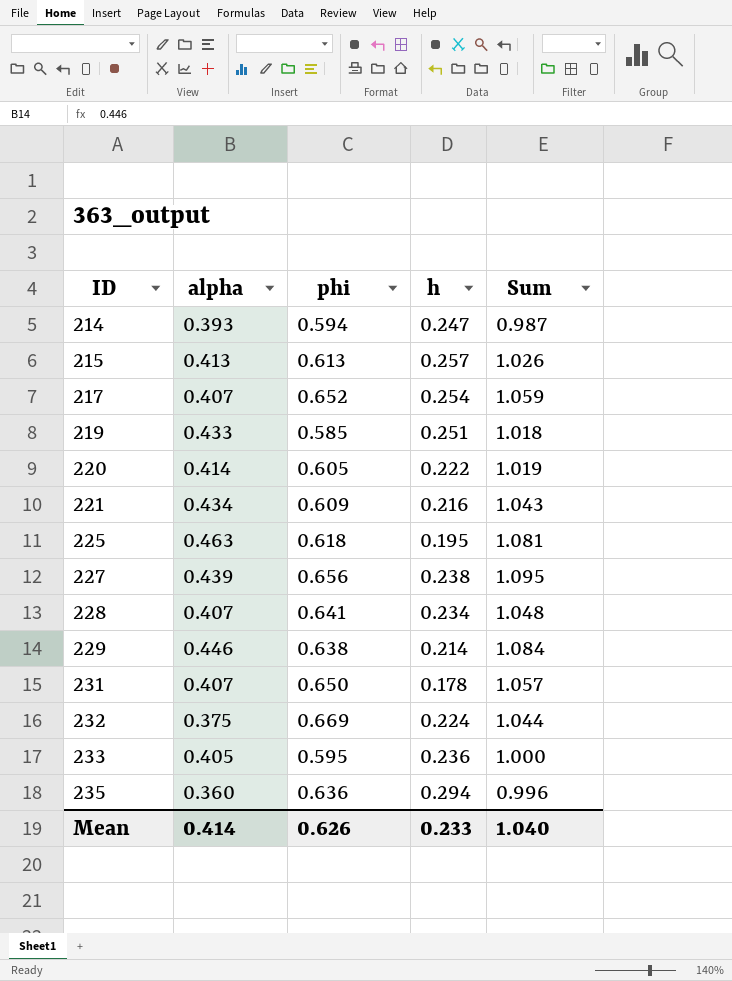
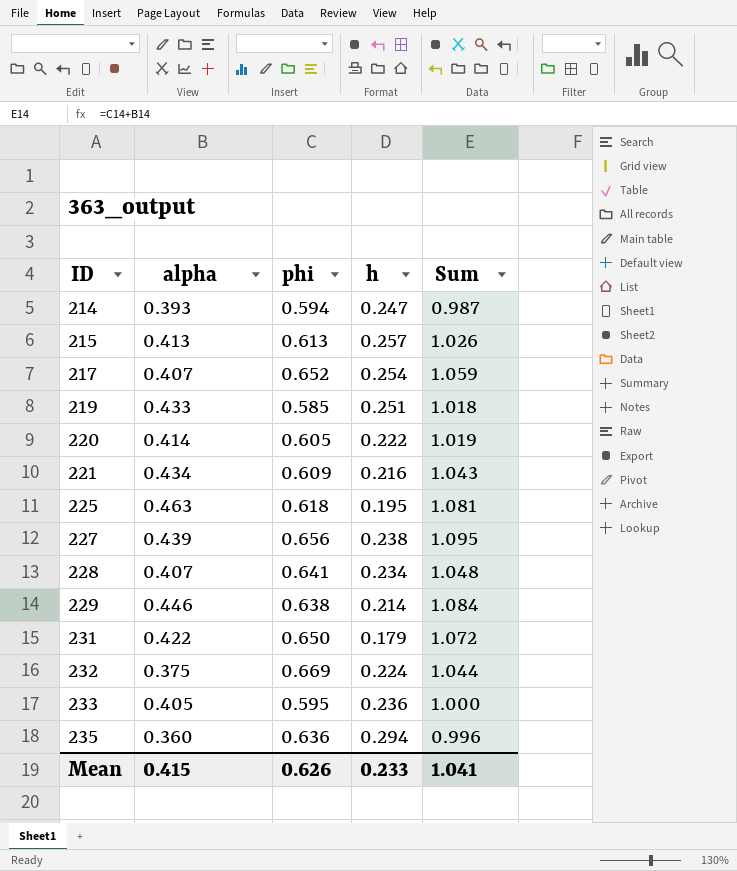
231 | alpha: 0.407 -> 0.422
231 | h: 0.178 -> 0.179
231 | Sum: 1.057 -> 1.072
Mean | alpha: 0.414 -> 0.415
Mean | Sum: 1.040 -> 1.041

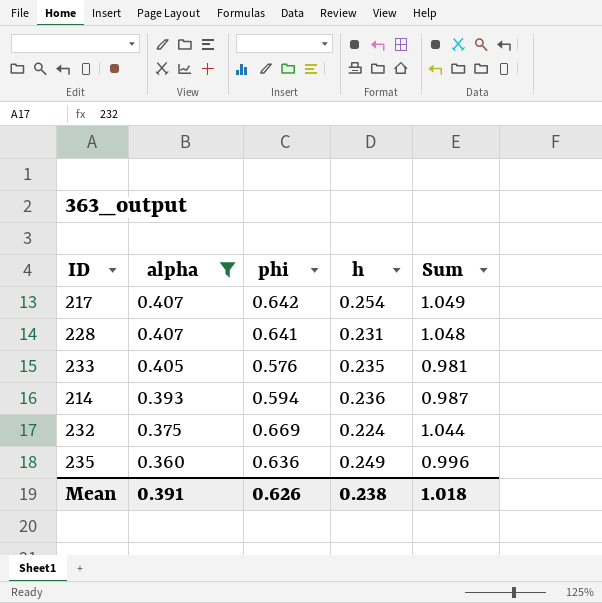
filter: none -> alpha <= 0.407
row order: ID ascending -> alpha descending
217 | phi: 0.652 -> 0.642
217 | Sum: 1.059 -> 1.049
228 | h: 0.234 -> 0.231
233 | phi: 0.595 -> 0.576
233 | h: 0.236 -> 0.235
233 | Sum: 1.000 -> 0.981
214 | h: 0.247 -> 0.236
235 | h: 0.294 -> 0.249
Mean | alpha: 0.415 -> 0.391
Mean | h: 0.233 -> 0.238
Mean | Sum: 1.041 -> 1.018

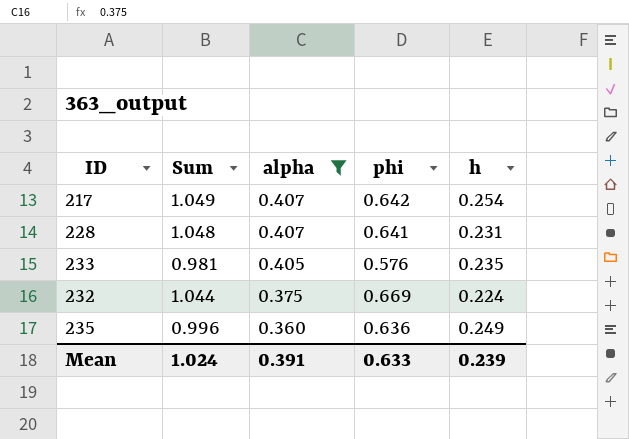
column Sum | position: 5 -> 2
row 214: 0.393 | 0.594 | 0.236 | 0.987 -> none
Mean | Sum: 1.018 -> 1.024
Mean | phi: 0.626 -> 0.633
Mean | h: 0.238 -> 0.239

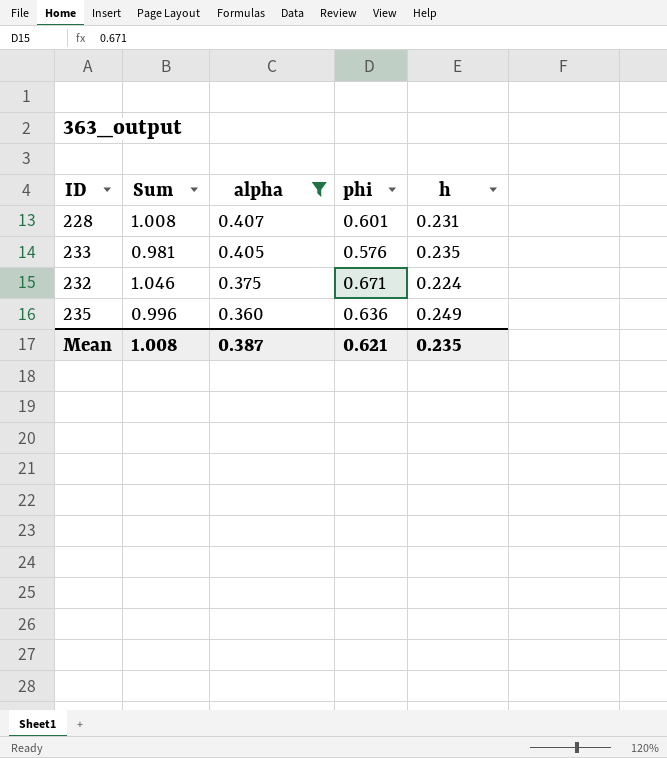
row 217: 1.049 | 0.407 | 0.642 | 0.254 -> none
228 | Sum: 1.048 -> 1.008
228 | phi: 0.641 -> 0.601
232 | Sum: 1.044 -> 1.046
232 | phi: 0.669 -> 0.671
Mean | Sum: 1.024 -> 1.008
Mean | alpha: 0.391 -> 0.387
Mean | phi: 0.633 -> 0.621
Mean | h: 0.239 -> 0.235

